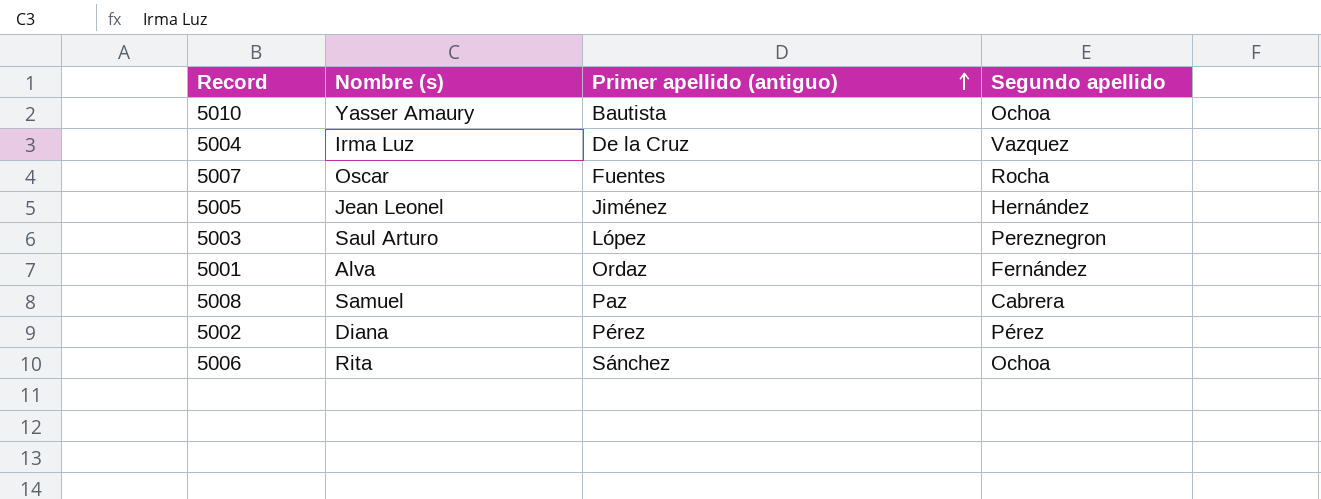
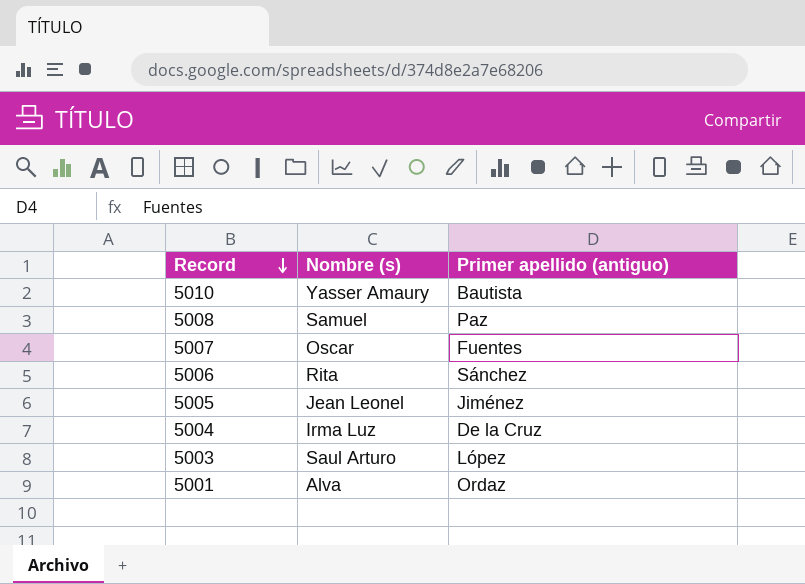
row order: Primer apellido (antiguo) ascending -> Record descending
column Segundo apellido | position: 4 -> none
row 5002: Diana | Pérez | Pérez -> none

